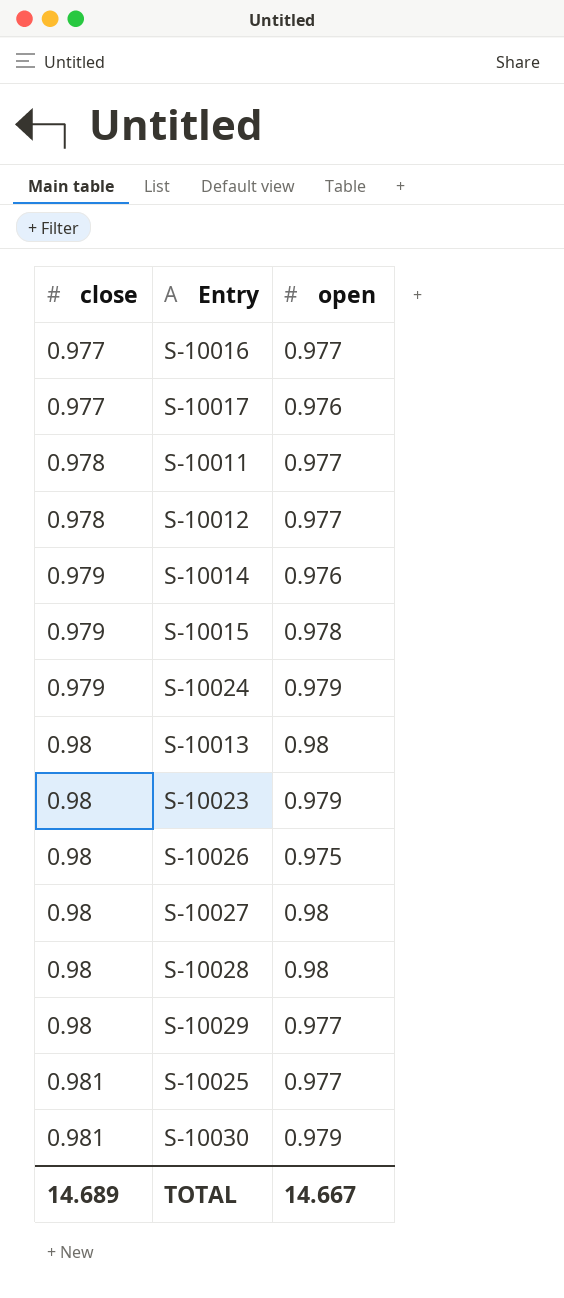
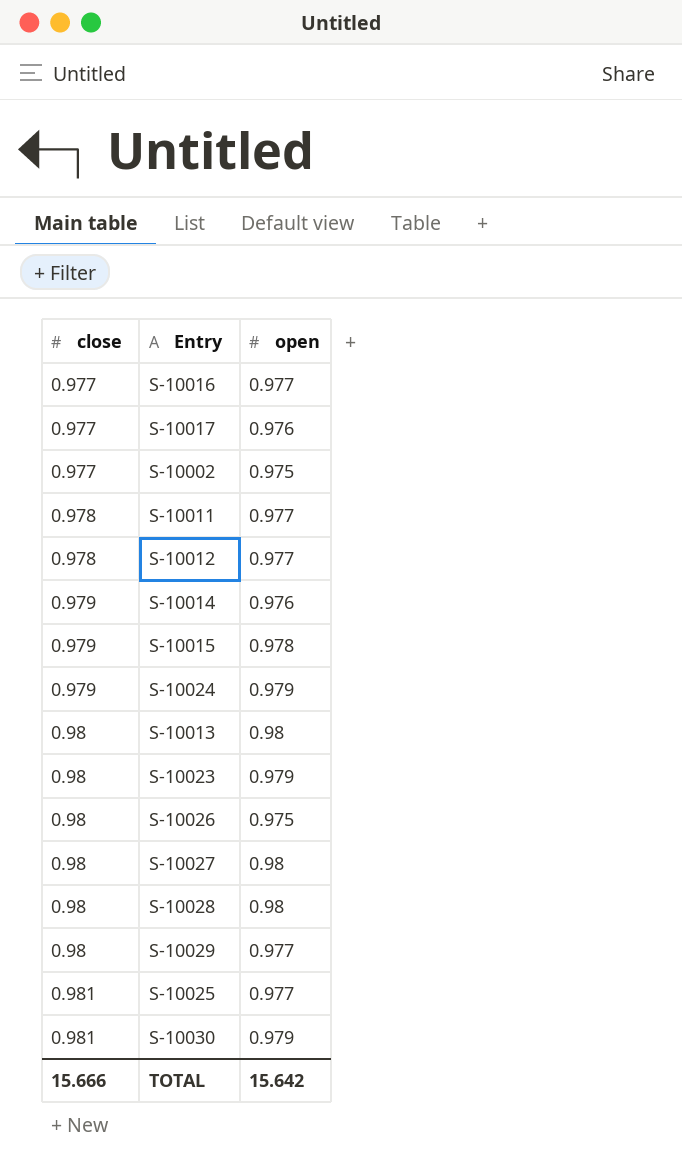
row S-10002: none -> 0.977 | 0.975
TOTAL | close: 14.689 -> 15.666
TOTAL | open: 14.667 -> 15.642

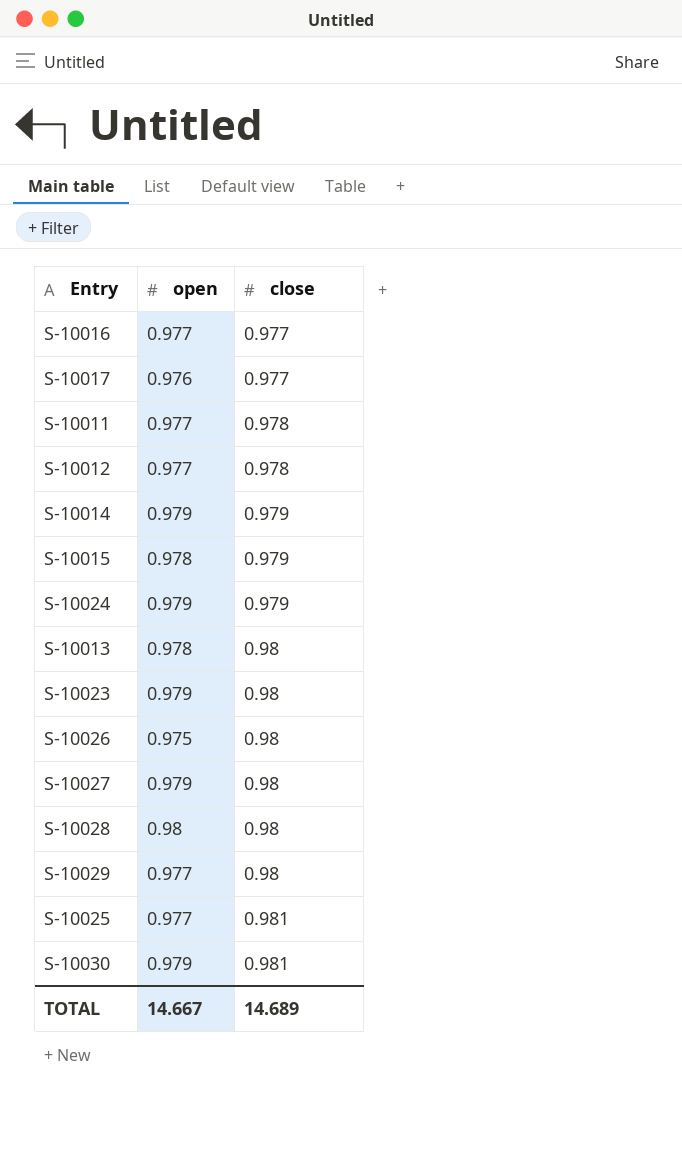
column close | position: 1 -> 3
row S-10002: 0.977 | 0.975 -> none
S-10014 | open: 0.976 -> 0.979
S-10013 | open: 0.98 -> 0.978
S-10027 | open: 0.98 -> 0.979
TOTAL | open: 15.642 -> 14.667
TOTAL | close: 15.666 -> 14.689

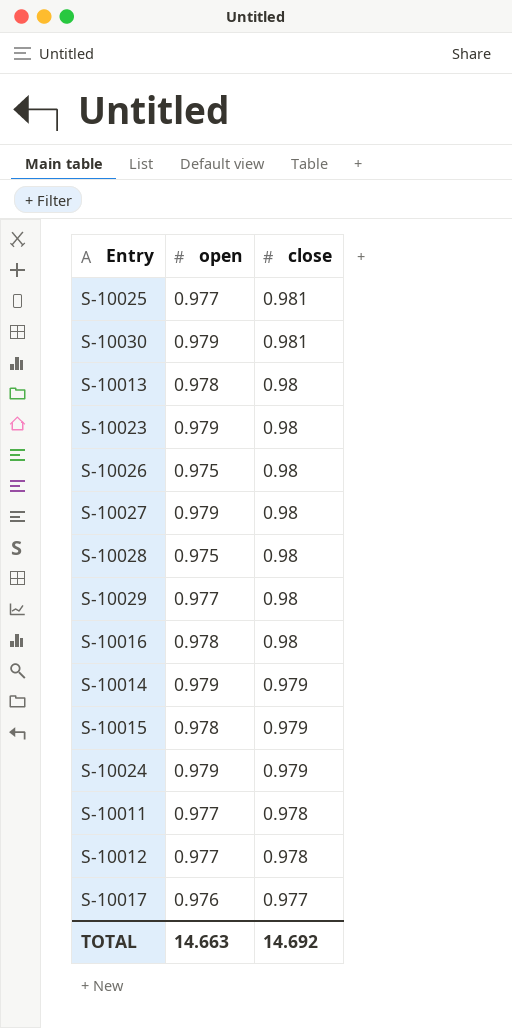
row order: close ascending -> close descending
S-10028 | open: 0.98 -> 0.975
S-10016 | open: 0.977 -> 0.978
S-10016 | close: 0.977 -> 0.98
TOTAL | open: 14.667 -> 14.663
TOTAL | close: 14.689 -> 14.692

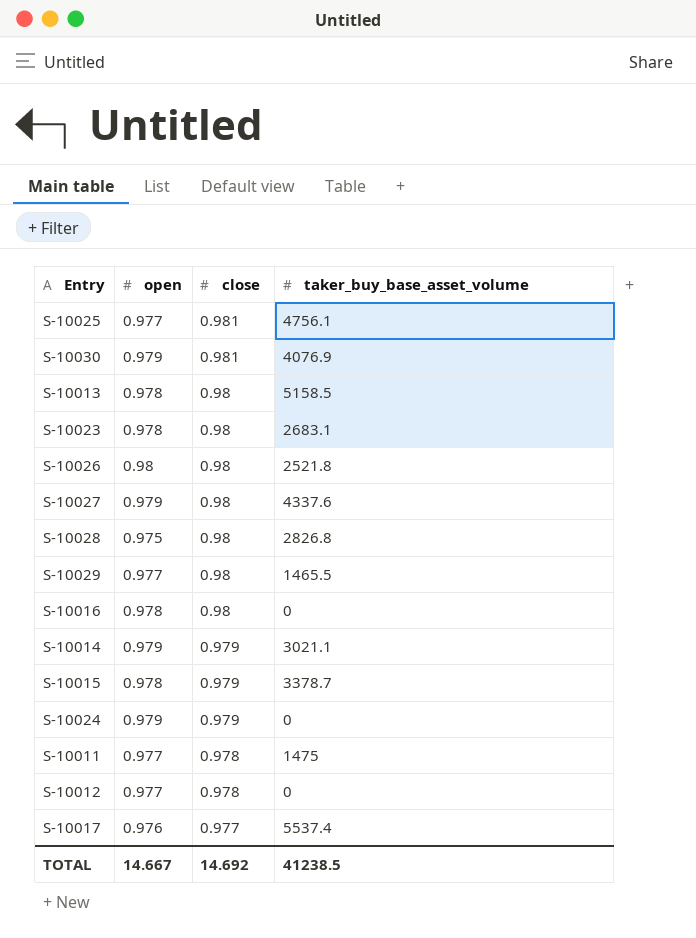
column taker_buy_base_asset_volume | position: none -> 4
S-10023 | open: 0.979 -> 0.978
S-10026 | open: 0.975 -> 0.98
TOTAL | open: 14.663 -> 14.667

